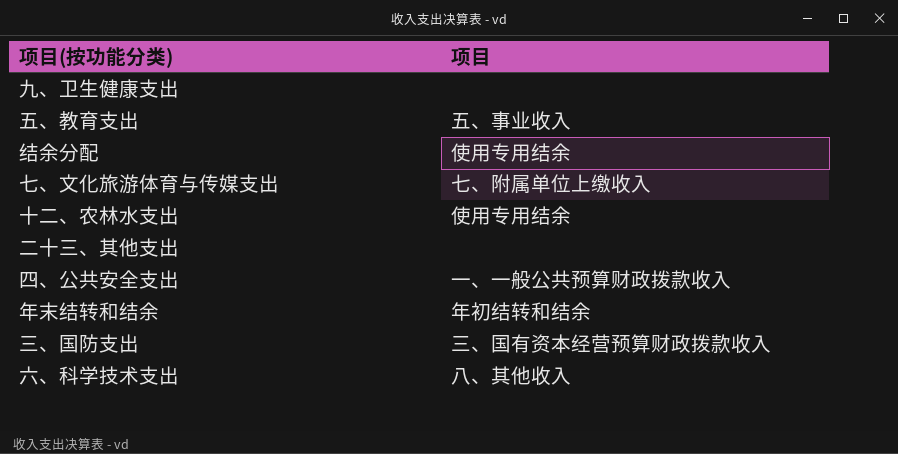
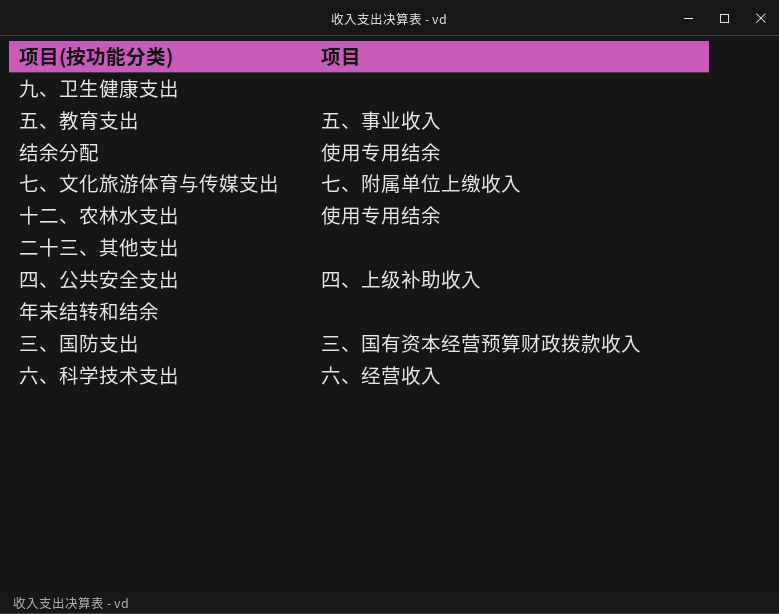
四、公共安全支出 | 项目: 一、一般公共预算财政拨款收入 -> 四、上级补助收入
年末结转和结余 | 项目: 年初结转和结余 -> none
六、科学技术支出 | 项目: 八、其他收入 -> 六、经营收入

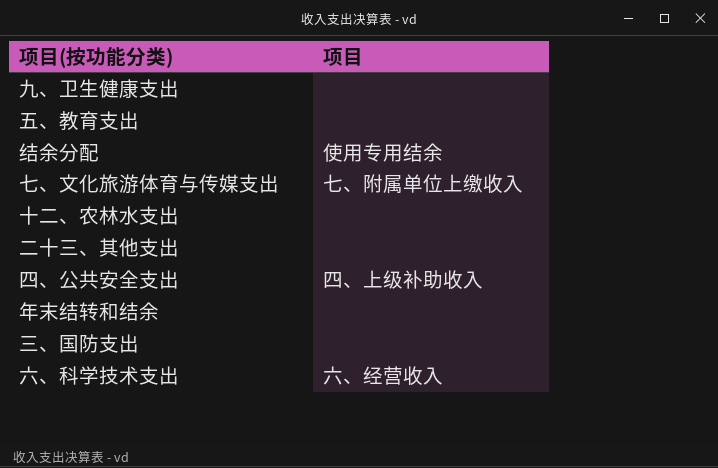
五、教育支出 | 项目: 五、事业收入 -> none
十二、农林水支出 | 项目: 使用专用结余 -> none
三、国防支出 | 项目: 三、国有资本经营预算财政拨款收入 -> none

